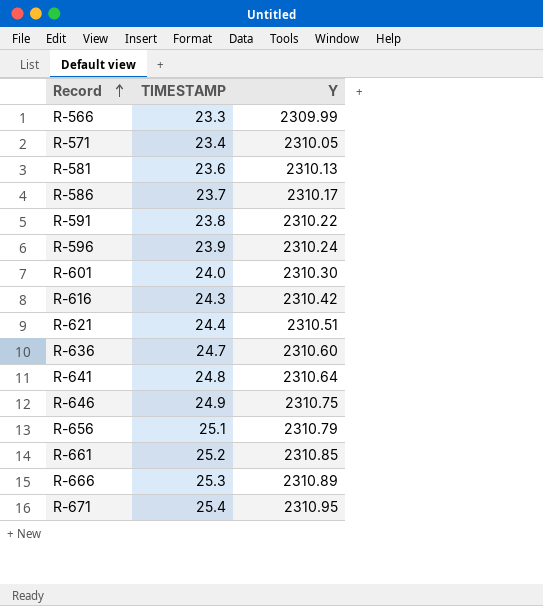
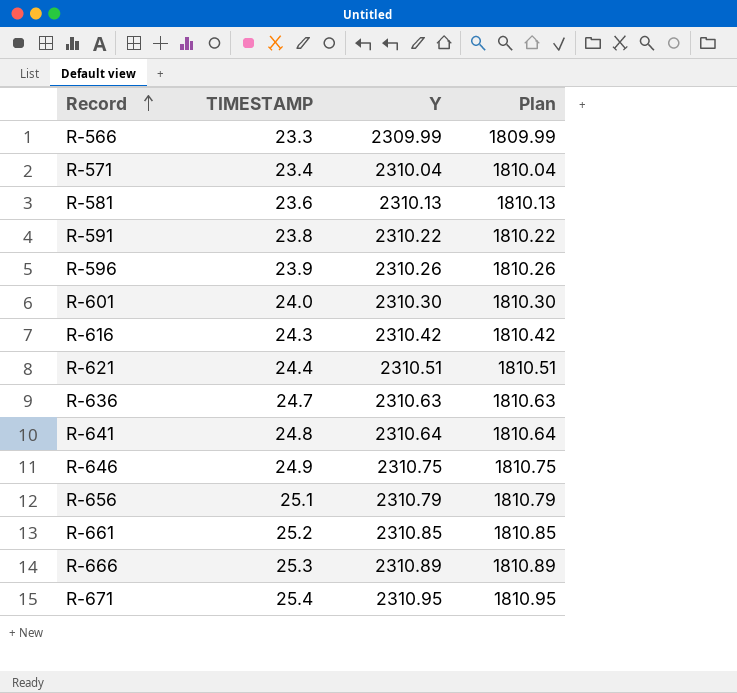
column Plan | formula: none -> [Y] - 500
row R-586: 23.7 | 2310.17 -> none
R-571 | Y: 2310.05 -> 2310.04
R-596 | Y: 2310.24 -> 2310.26
R-636 | Y: 2310.60 -> 2310.63

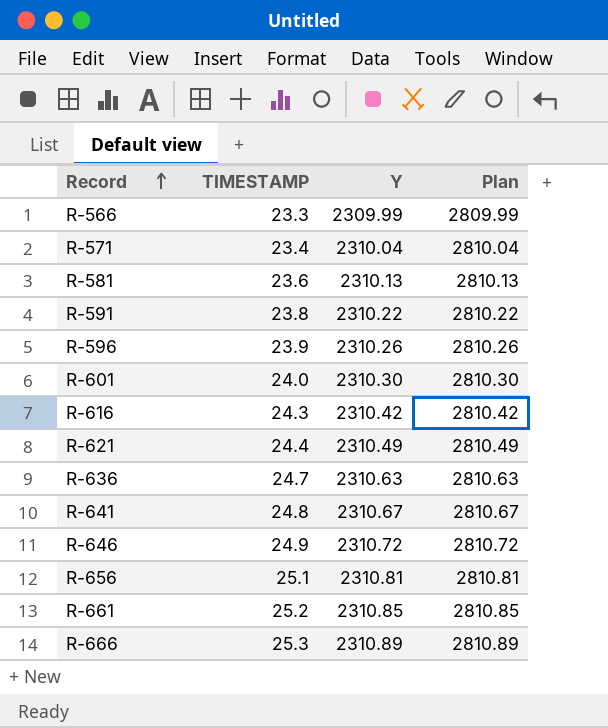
column Plan | formula: [Y] - 500 -> [Y] + 500
row R-671: 25.4 | 2310.95 | 1810.95 -> none
R-621 | Y: 2310.51 -> 2310.49
R-641 | Y: 2310.64 -> 2310.67
R-646 | Y: 2310.75 -> 2310.72
R-656 | Y: 2310.79 -> 2310.81

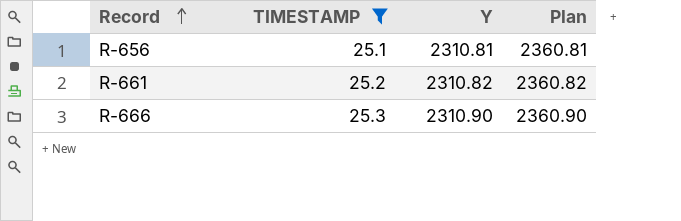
filter: none -> TIMESTAMP >= 25.1
column Plan | formula: [Y] + 500 -> [Y] + 50
R-661 | Y: 2310.85 -> 2310.82
R-666 | Y: 2310.89 -> 2310.90

